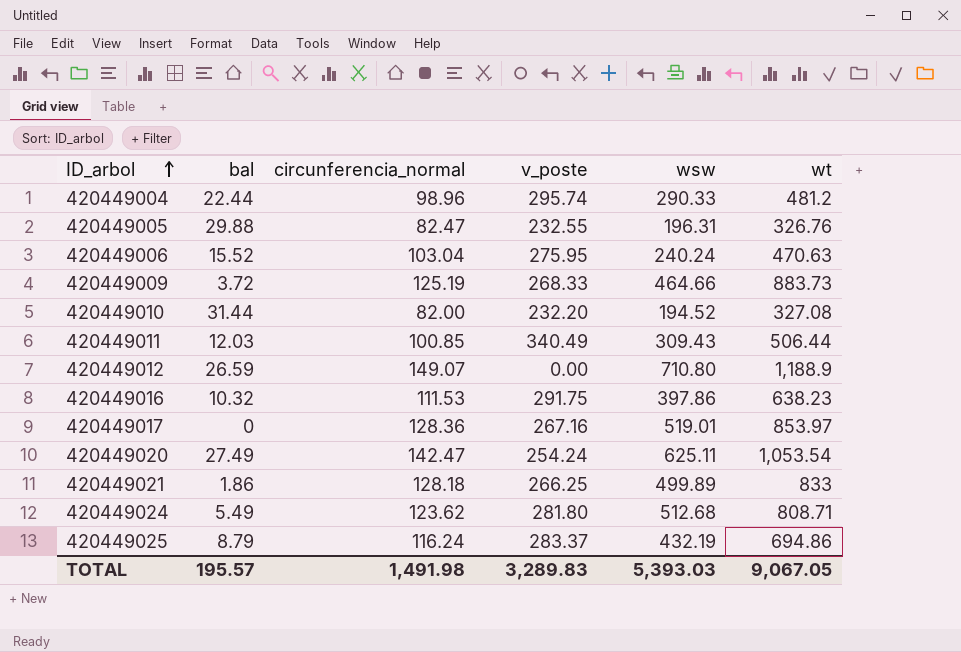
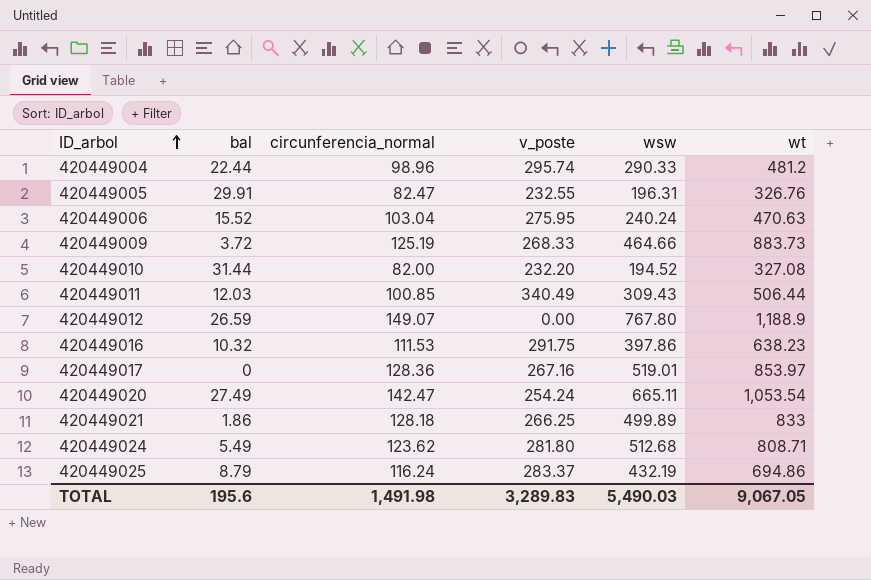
420449005 | bal: 29.88 -> 29.91
420449012 | wsw: 710.80 -> 767.80
420449020 | wsw: 625.11 -> 665.11
TOTAL | bal: 195.57 -> 195.6
TOTAL | wsw: 5,393.03 -> 5,490.03

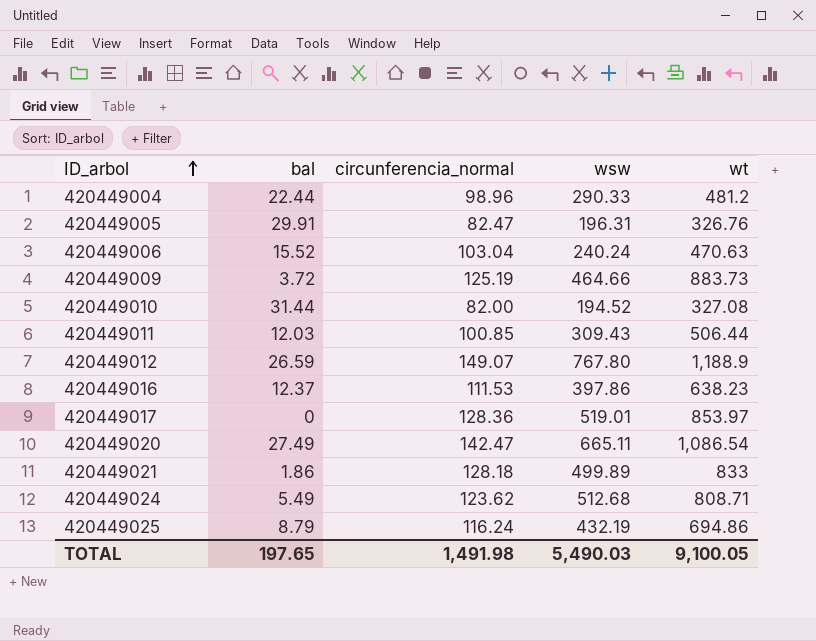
column v_poste | position: 4 -> none
420449016 | bal: 10.32 -> 12.37
420449020 | wt: 1,053.54 -> 1,086.54
TOTAL | bal: 195.6 -> 197.65
TOTAL | wt: 9,067.05 -> 9,100.05

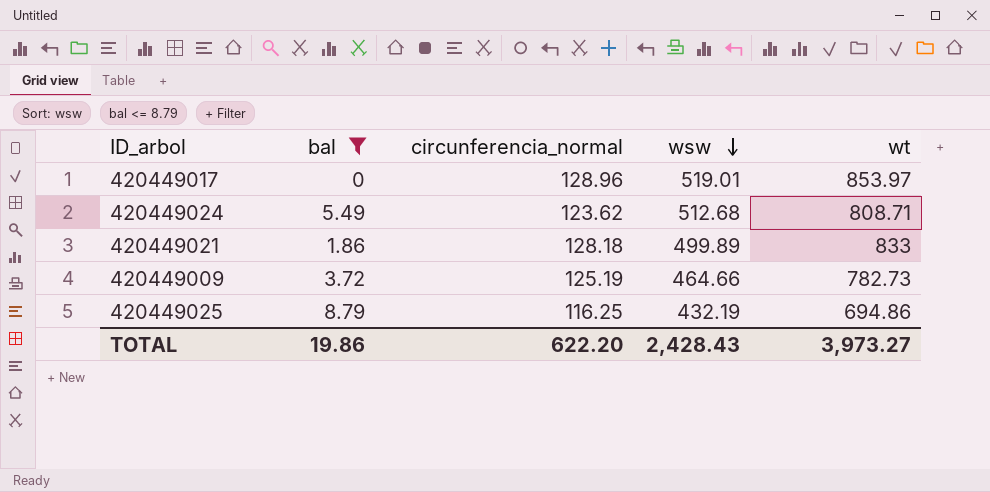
filter: none -> bal <= 8.79
row order: ID_arbol ascending -> wsw descending
420449017 | circunferencia_normal: 128.36 -> 128.96
420449009 | wt: 883.73 -> 782.73
420449025 | circunferencia_normal: 116.24 -> 116.25
TOTAL | bal: 197.65 -> 19.86
TOTAL | circunferencia_normal: 1,491.98 -> 622.20
TOTAL | wsw: 5,490.03 -> 2,428.43
TOTAL | wt: 9,100.05 -> 3,973.27

